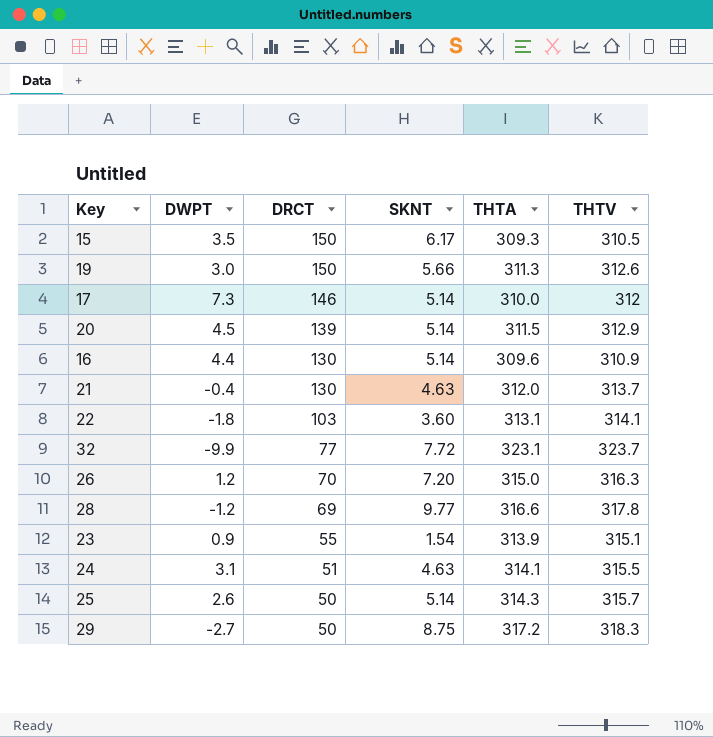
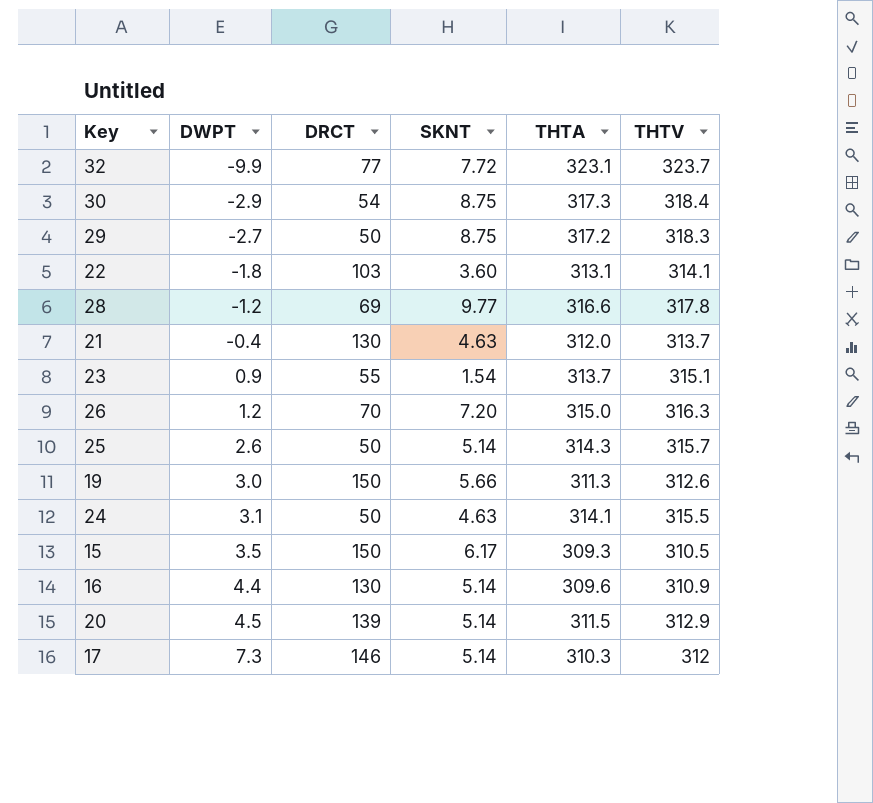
row order: DRCT descending -> DWPT ascending
row 30: none -> -2.9 | 54 | 8.75 | 317.3 | 318.4
23 | THTA: 313.9 -> 313.7
24 | DRCT: 51 -> 50
17 | THTA: 310.0 -> 310.3

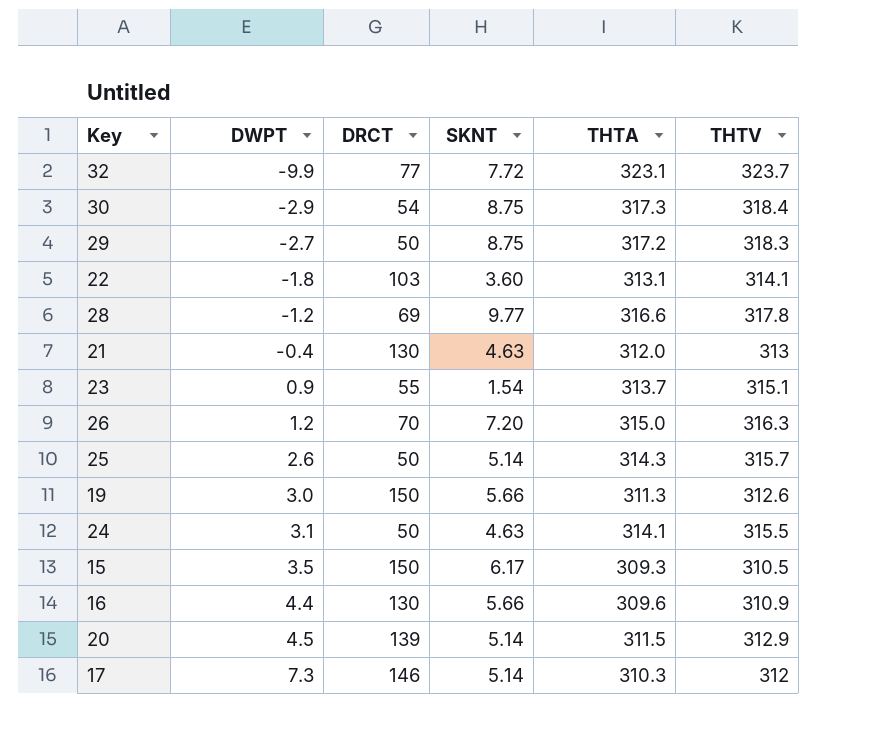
21 | THTV: 313.7 -> 313
16 | SKNT: 5.14 -> 5.66

